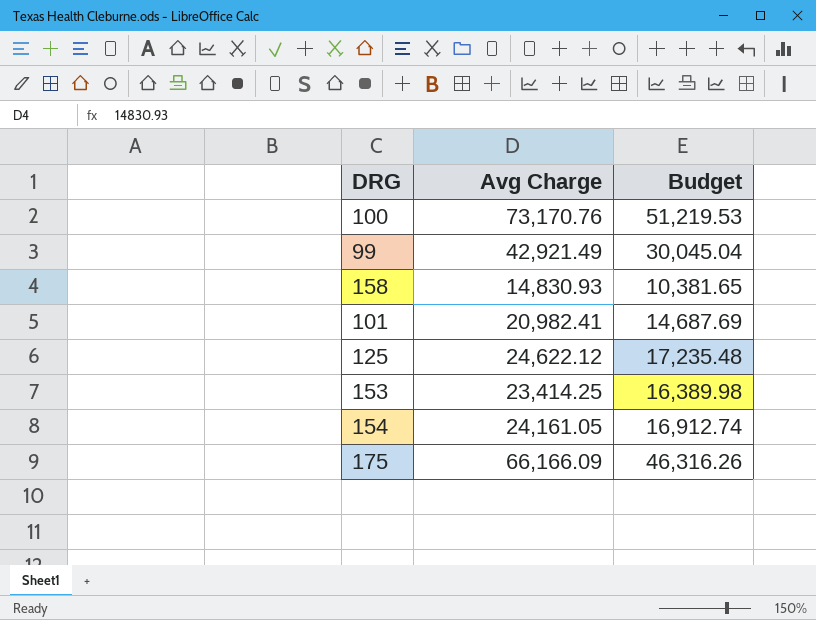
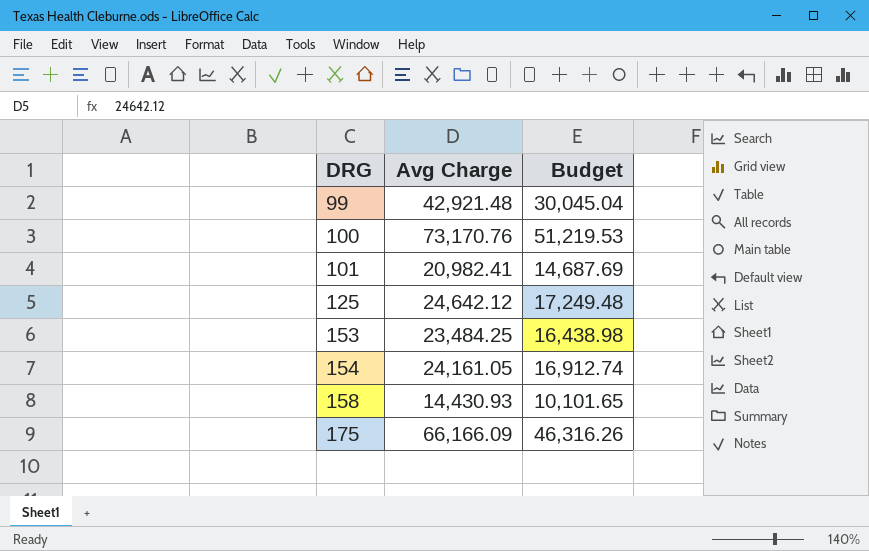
row order: none -> DRG ascending
99 | Avg Charge: 42,921.49 -> 42,921.48
125 | Avg Charge: 24,622.12 -> 24,642.12
125 | Budget: 17,235.48 -> 17,249.48
153 | Avg Charge: 23,414.25 -> 23,484.25
153 | Budget: 16,389.98 -> 16,438.98
158 | Avg Charge: 14,830.93 -> 14,430.93
158 | Budget: 10,381.65 -> 10,101.65

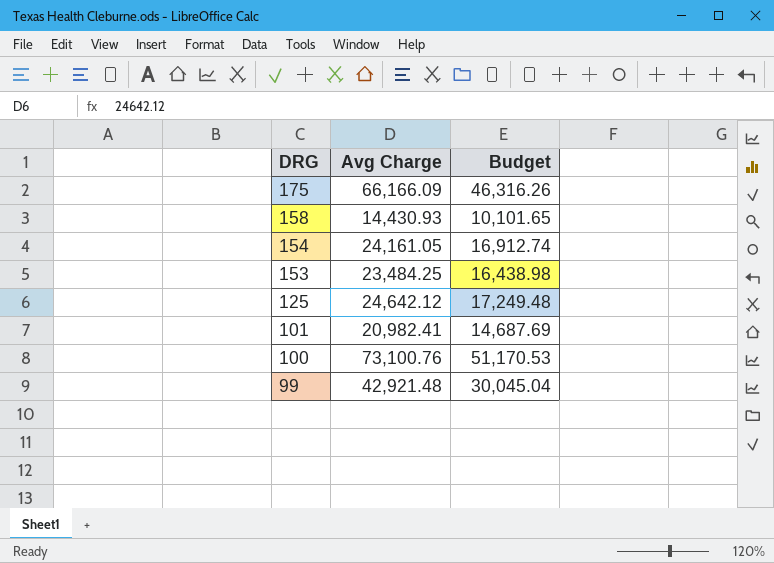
row order: DRG ascending -> DRG descending
100 | Avg Charge: 73,170.76 -> 73,100.76
100 | Budget: 51,219.53 -> 51,170.53

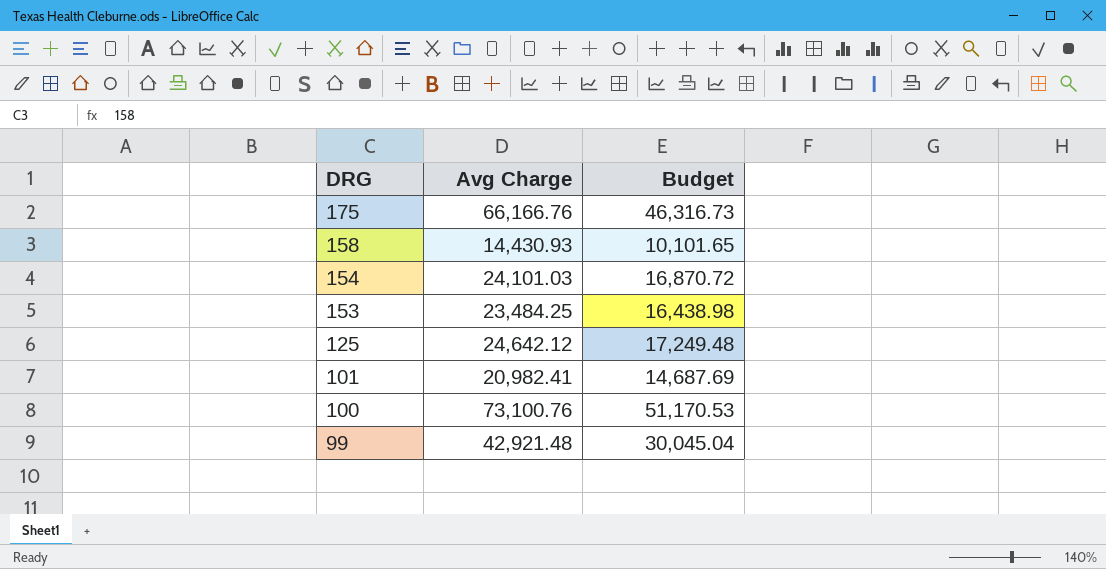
175 | Avg Charge: 66,166.09 -> 66,166.76
175 | Budget: 46,316.26 -> 46,316.73
154 | Avg Charge: 24,161.05 -> 24,101.03
154 | Budget: 16,912.74 -> 16,870.72

